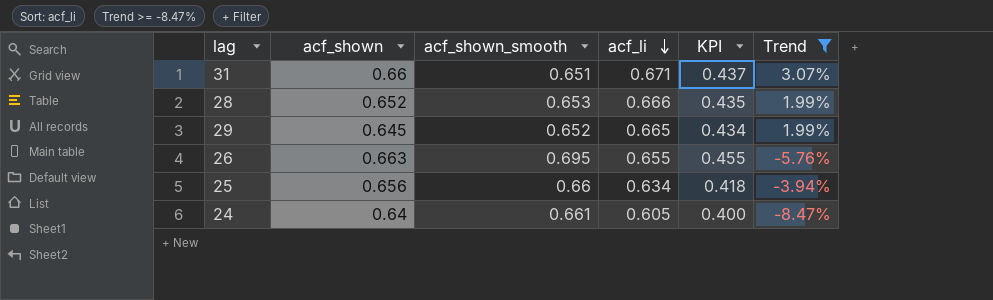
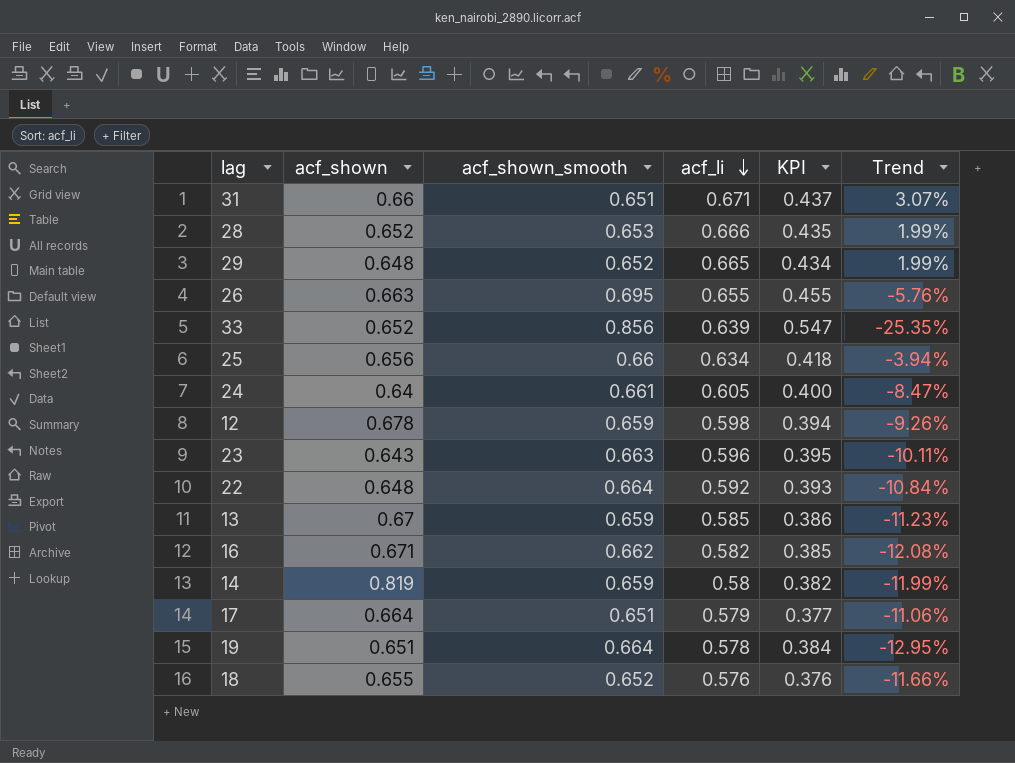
filter: Trend >= -8.47% -> none
29 | acf_shown: 0.645 -> 0.648

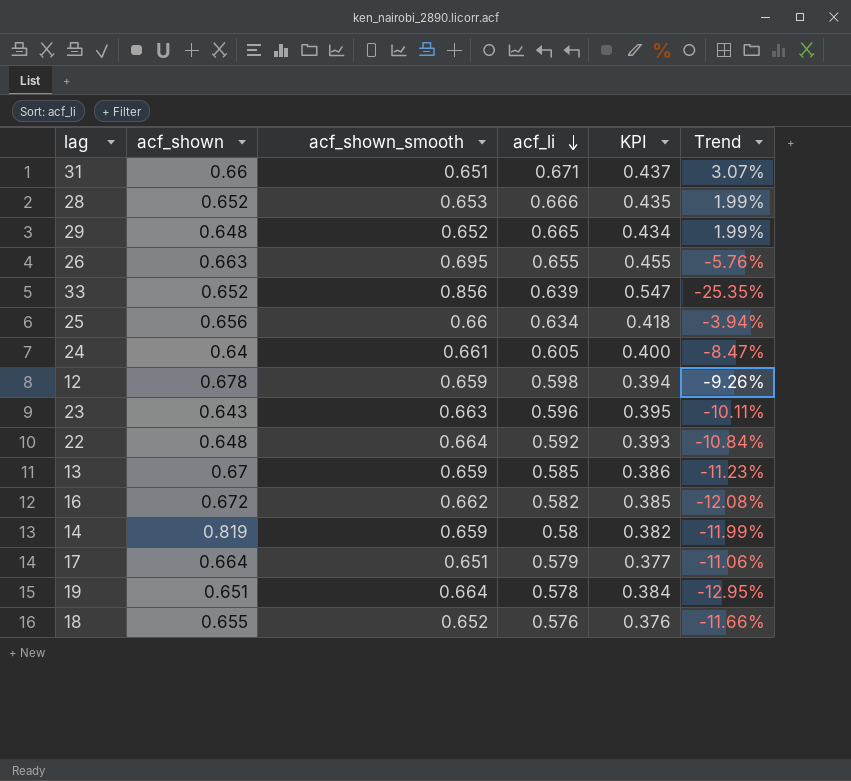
16 | acf_shown: 0.671 -> 0.672

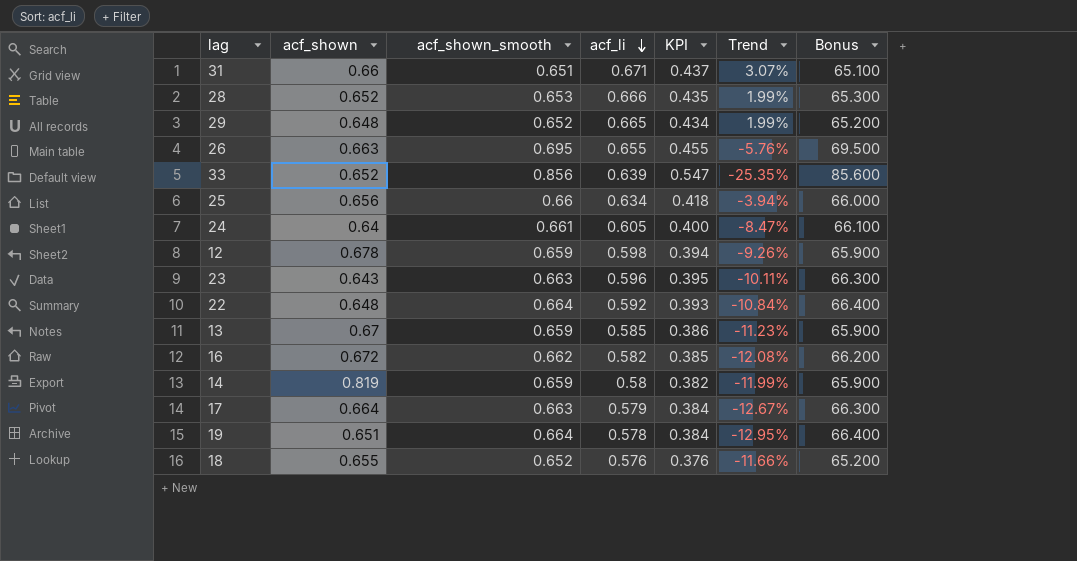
column Bonus | formula: none -> [acf_shown_smooth] * 100
17 | acf_shown_smooth: 0.651 -> 0.663
17 | KPI: 0.377 -> 0.384
17 | Trend: -11.06% -> -12.67%

